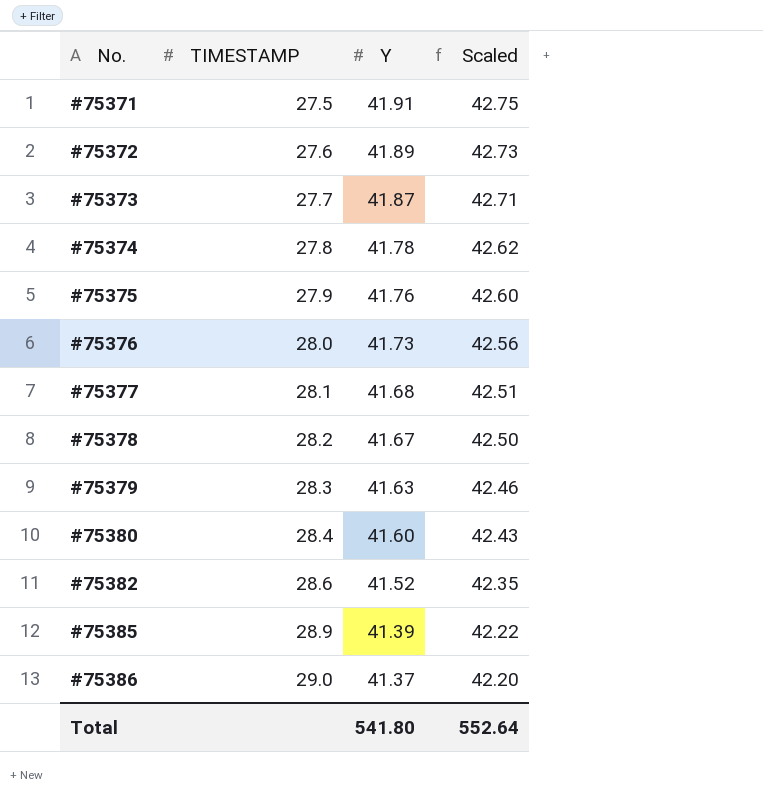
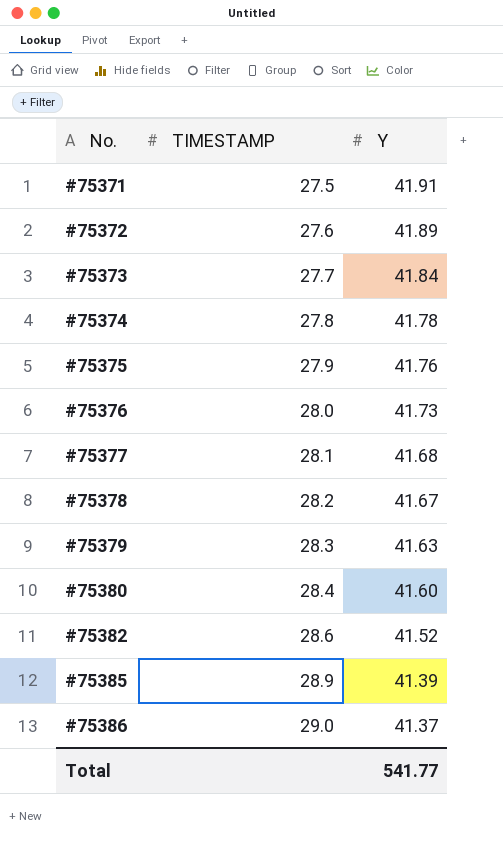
column Scaled | formula: [Y] * 1.02 -> none
#75373 | Y: 41.87 -> 41.84
Total | Y: 541.80 -> 541.77

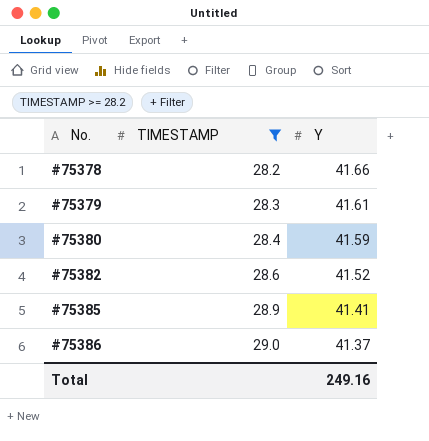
filter: none -> TIMESTAMP >= 28.2
#75378 | Y: 41.67 -> 41.66
#75379 | Y: 41.63 -> 41.61
#75380 | Y: 41.60 -> 41.59
#75385 | Y: 41.39 -> 41.41
Total | Y: 541.77 -> 249.16

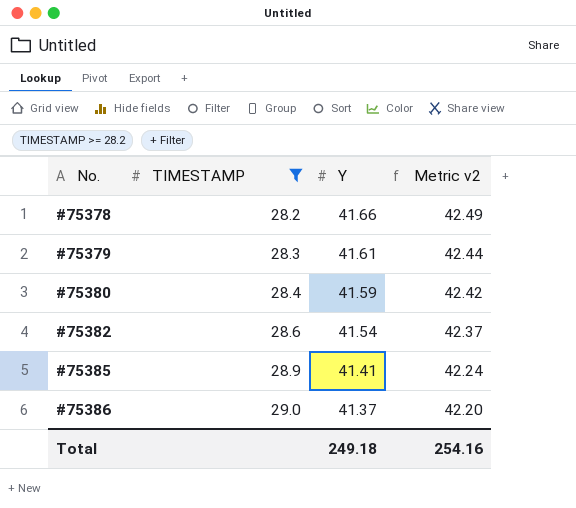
column Metric v2 | formula: none -> [Y] * 1.02
#75382 | Y: 41.52 -> 41.54
Total | Y: 249.16 -> 249.18

